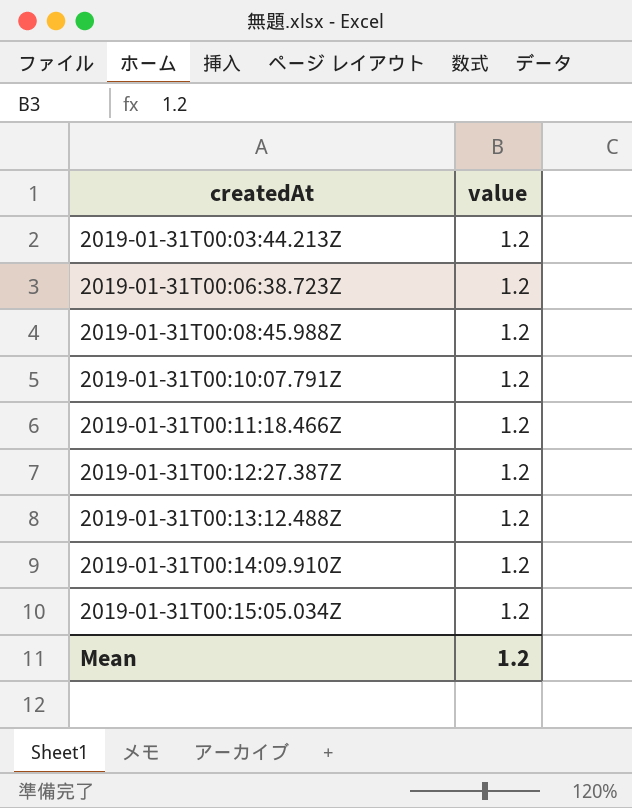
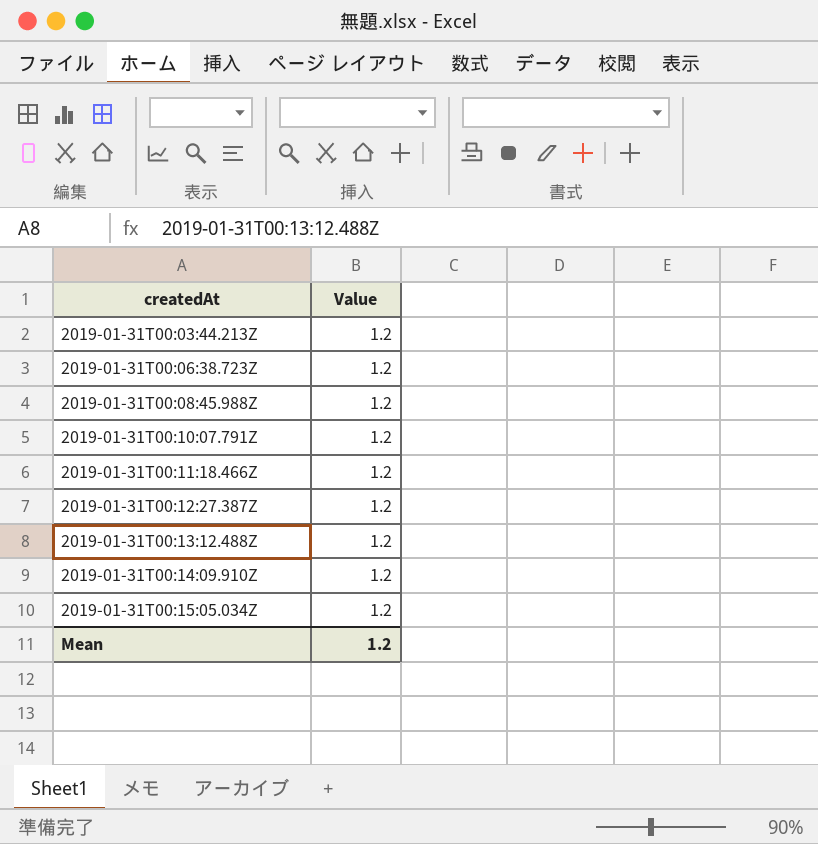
column name: value -> Value

